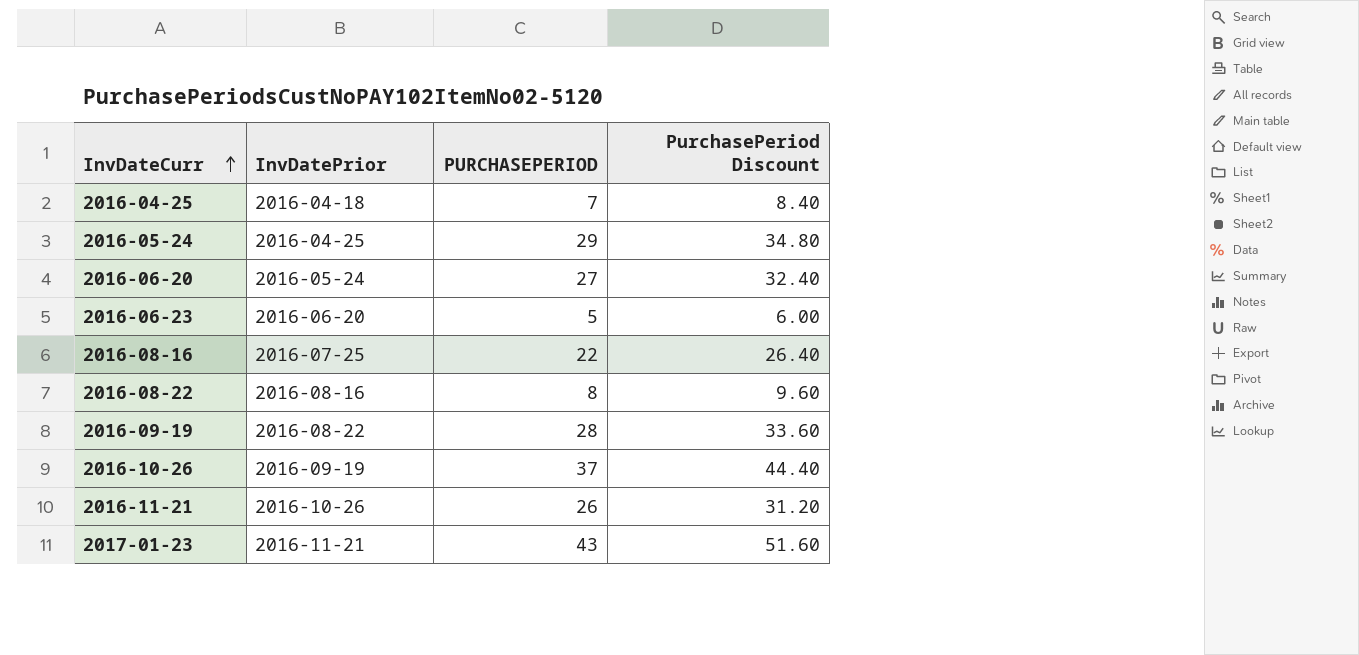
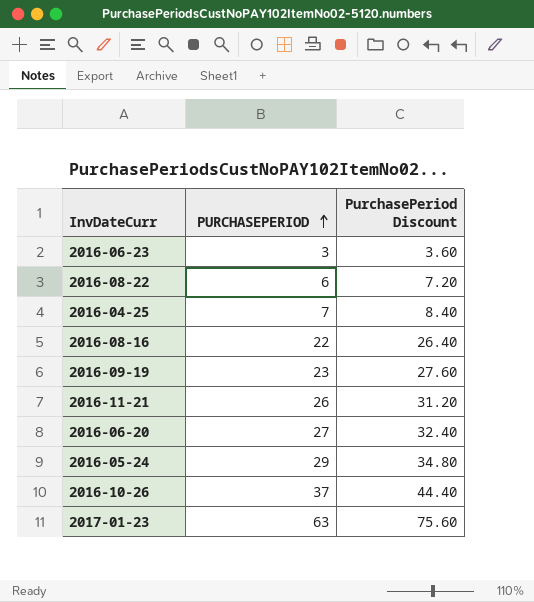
row order: InvDateCurr ascending -> PURCHASEPERIOD ascending
column InvDatePrior | position: 2 -> none
2016-06-23 | PURCHASEPERIOD: 5 -> 3
2016-06-23 | PurchasePeriod Discount: 6.00 -> 3.60
2016-08-22 | PURCHASEPERIOD: 8 -> 6
2016-08-22 | PurchasePeriod Discount: 9.60 -> 7.20
2016-09-19 | PURCHASEPERIOD: 28 -> 23
2016-09-19 | PurchasePeriod Discount: 33.60 -> 27.60
2017-01-23 | PURCHASEPERIOD: 43 -> 63
2017-01-23 | PurchasePeriod Discount: 51.60 -> 75.60

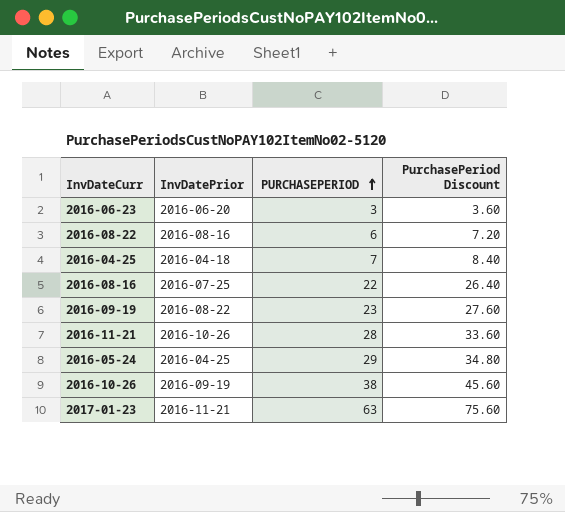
column InvDatePrior | position: none -> 2
row 2016-06-20: 27 | 32.40 -> none
2016-11-21 | PURCHASEPERIOD: 26 -> 28
2016-11-21 | PurchasePeriod Discount: 31.20 -> 33.60
2016-10-26 | PURCHASEPERIOD: 37 -> 38
2016-10-26 | PurchasePeriod Discount: 44.40 -> 45.60

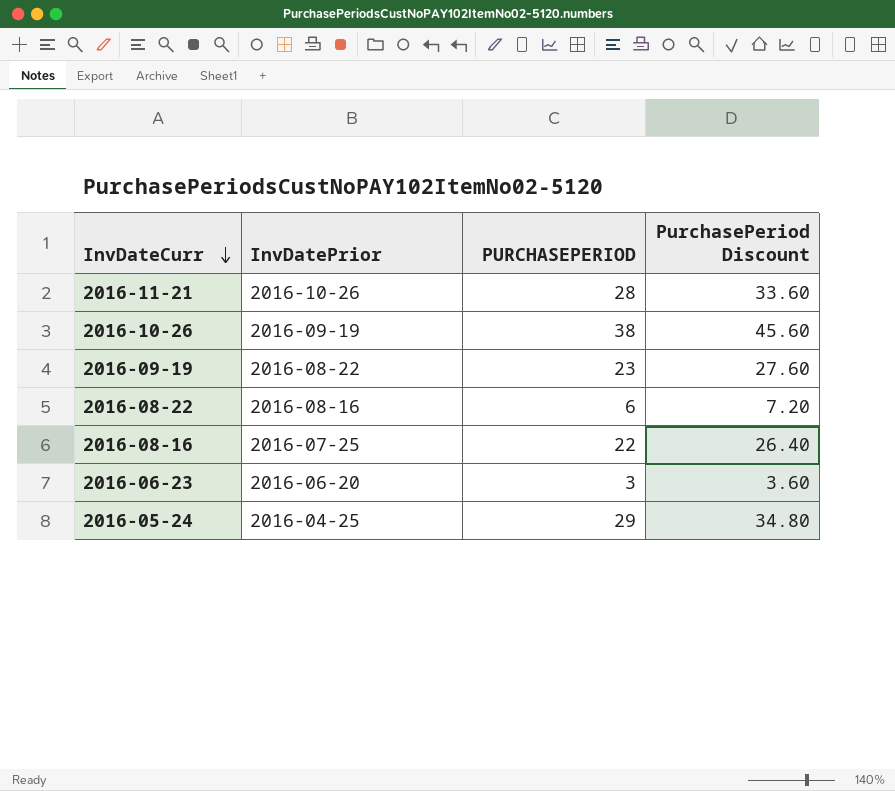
row order: PURCHASEPERIOD ascending -> InvDateCurr descending
row 2016-04-25: 2016-04-18 | 7 | 8.40 -> none
row 2017-01-23: 2016-11-21 | 63 | 75.60 -> none

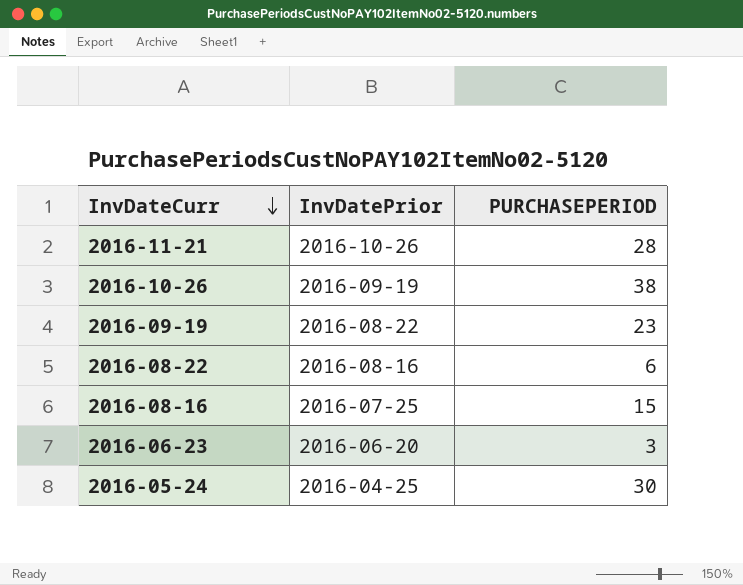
column PurchasePeriod Discount | formula: [PURCHASEPERIOD] * 1.2 -> none
2016-08-16 | PURCHASEPERIOD: 22 -> 15
2016-05-24 | PURCHASEPERIOD: 29 -> 30

